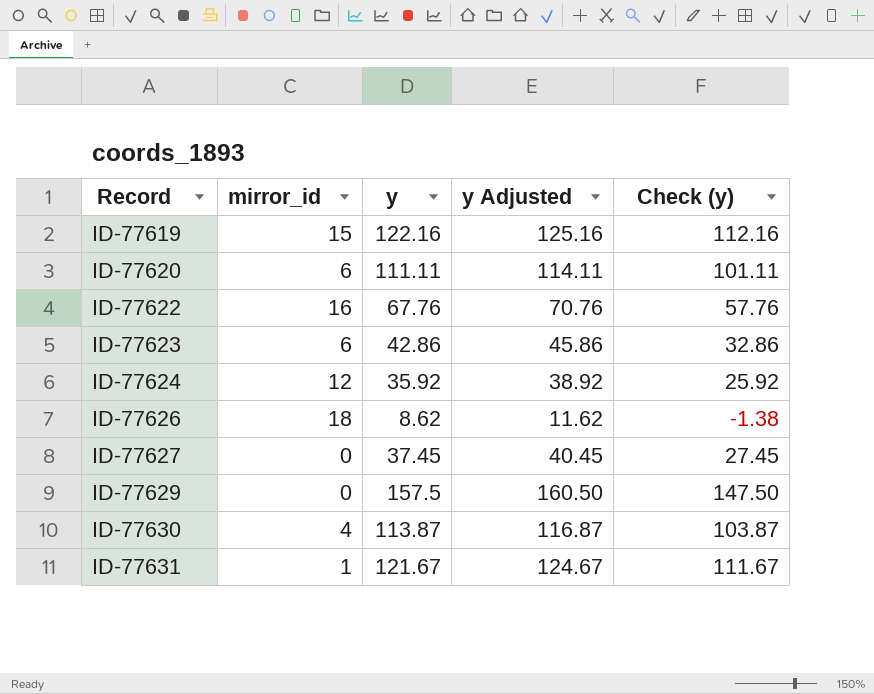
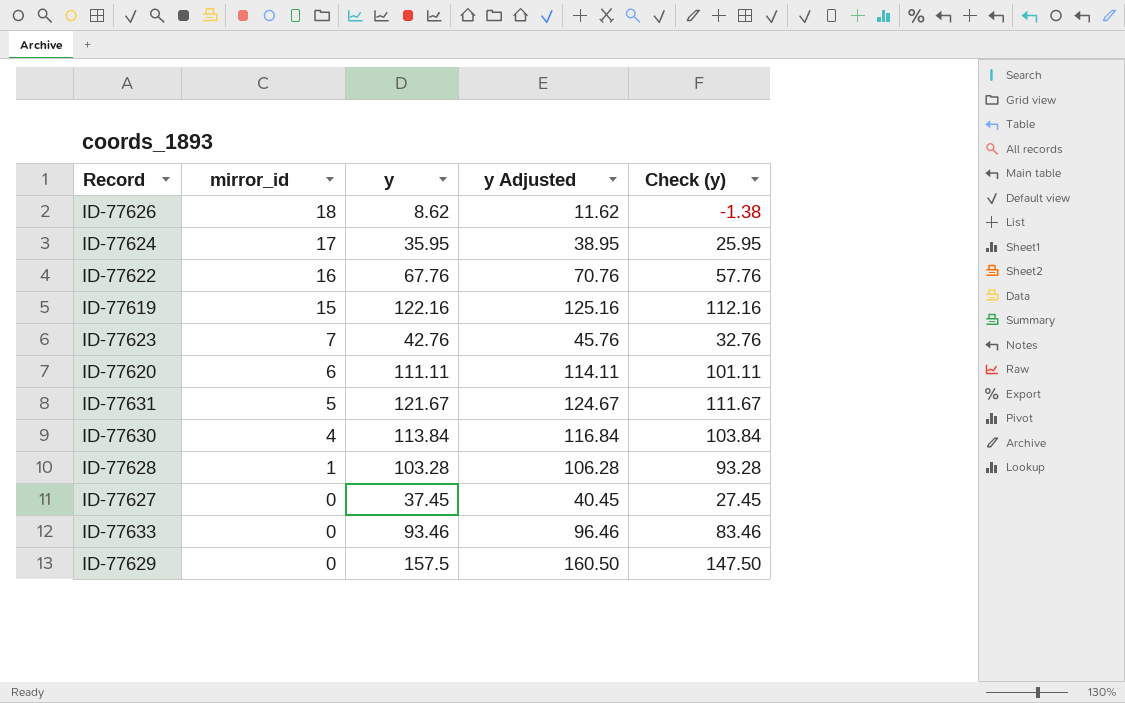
row order: Record ascending -> mirror_id descending
ID-77624 | mirror_id: 12 -> 17
ID-77624 | y: 35.92 -> 35.95
ID-77624 | y Adjusted: 38.92 -> 38.95
ID-77624 | Check (y): 25.92 -> 25.95
ID-77623 | mirror_id: 6 -> 7
ID-77623 | y: 42.86 -> 42.76
ID-77623 | y Adjusted: 45.86 -> 45.76
ID-77623 | Check (y): 32.86 -> 32.76
ID-77631 | mirror_id: 1 -> 5
ID-77630 | y: 113.87 -> 113.84
ID-77630 | y Adjusted: 116.87 -> 116.84
ID-77630 | Check (y): 103.87 -> 103.84
row ID-77628: none -> 1 | 103.28 | 106.28 | 93.28
row ID-77633: none -> 0 | 93.46 | 96.46 | 83.46

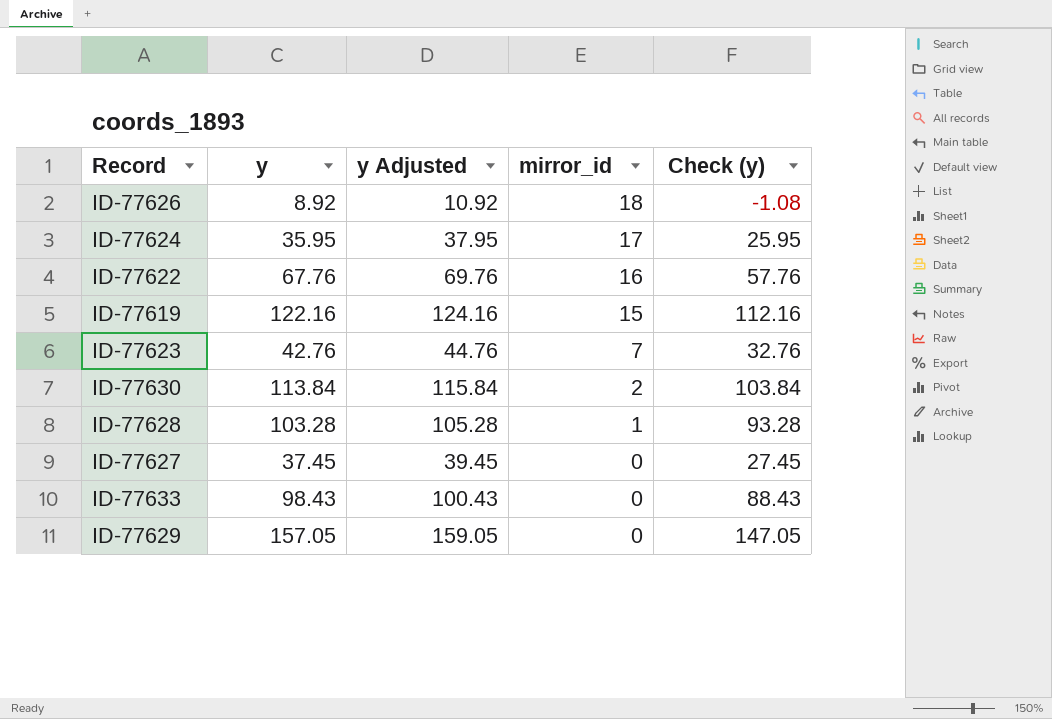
column y Adjusted | formula: [y] + 3 -> [y] + 2
column mirror_id | position: 2 -> 4
row ID-77620: 6 | 111.11 | 114.11 | 101.11 -> none
row ID-77631: 5 | 121.67 | 124.67 | 111.67 -> none
ID-77626 | y: 8.62 -> 8.92
ID-77626 | Check (y): -1.38 -> -1.08
ID-77630 | mirror_id: 4 -> 2
ID-77633 | y: 93.46 -> 98.43
ID-77633 | Check (y): 83.46 -> 88.43
ID-77629 | y: 157.5 -> 157.05
ID-77629 | Check (y): 147.50 -> 147.05

